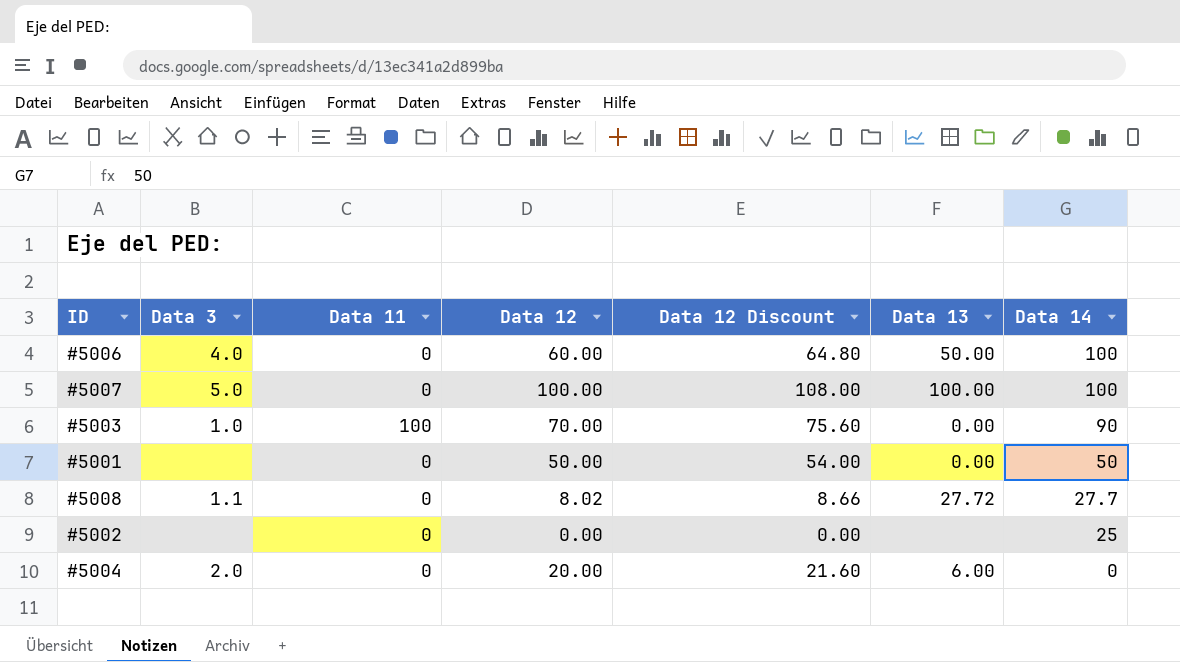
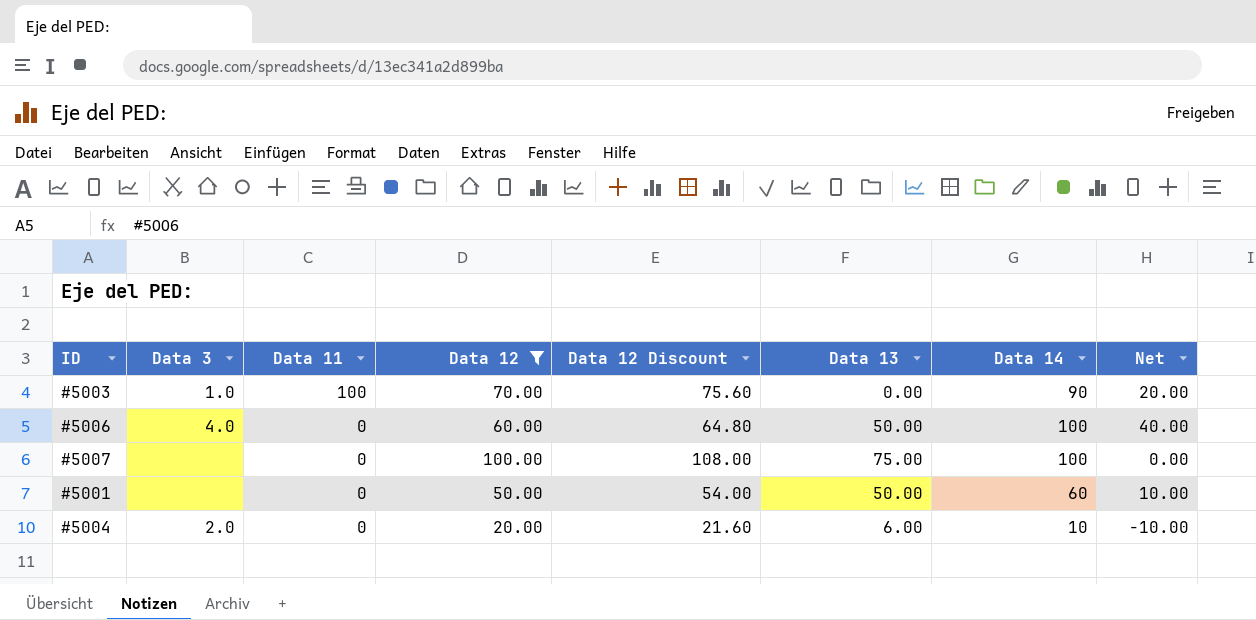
filter: none -> Data 12 >= 20.00
row order: Data 14 descending -> Data 11 descending
column Net | formula: none -> [Data 14] - [Data 12]
#5007 | Data 3: 5.0 -> none
#5007 | Data 13: 100.00 -> 75.00
#5001 | Data 13: 0.00 -> 50.00
#5001 | Data 14: 50 -> 60
#5004 | Data 14: 0 -> 10

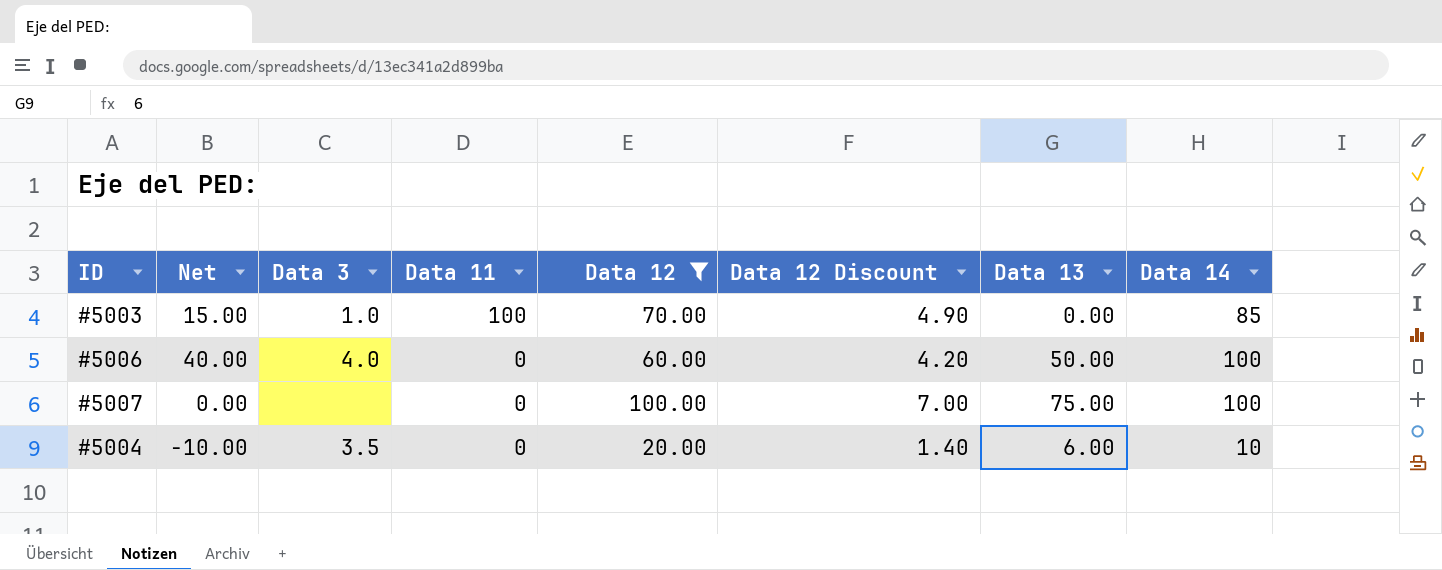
column Net | position: 8 -> 2
column Data 12 Discount | formula: [Data 12] * 1.08 -> [Data 12] * 0.07
row #5001: none | 0 | 50.00 | 54.00 | 50.00 | 60 | 10.00 -> none
#5003 | Net: 20.00 -> 15.00
#5003 | Data 14: 90 -> 85
#5004 | Data 3: 2.0 -> 3.5

